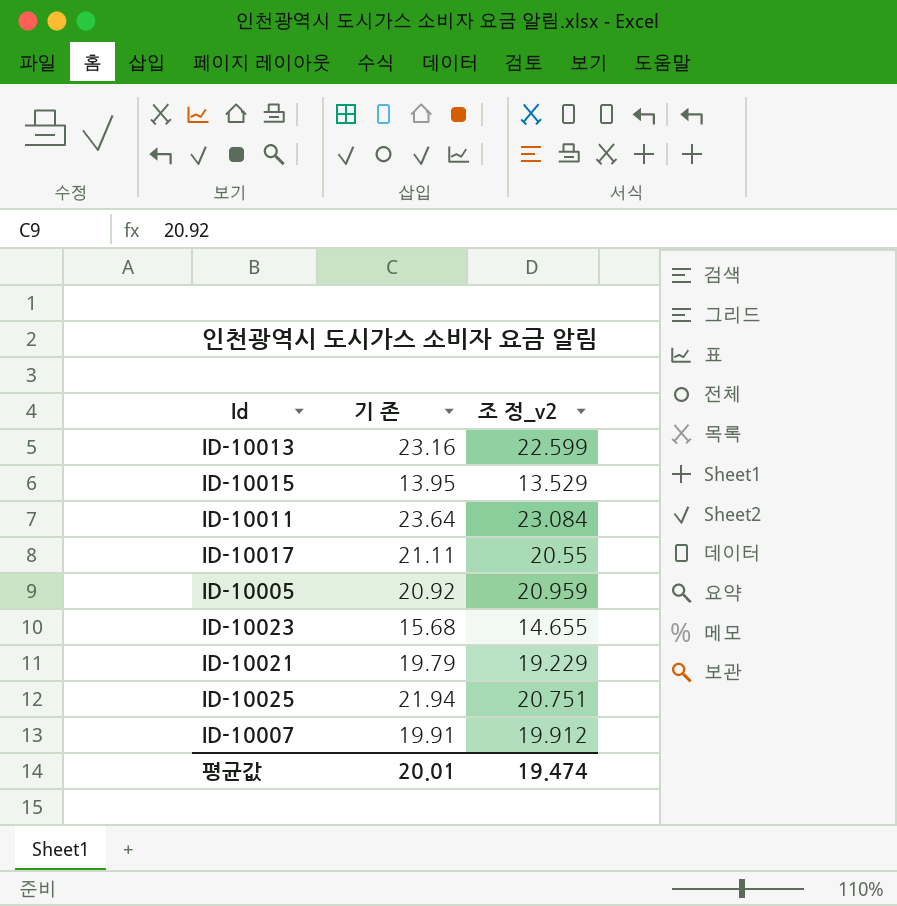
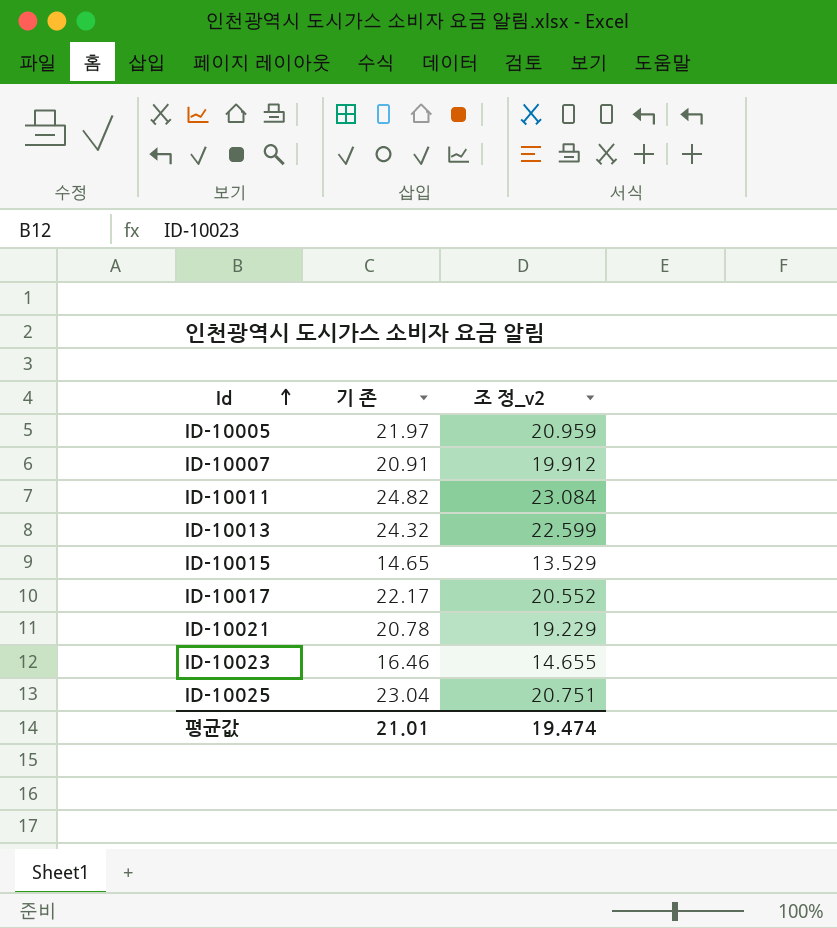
row order: none -> Id ascending
ID-10005 | 기 존: 20.92 -> 21.97
ID-10007 | 기 존: 19.91 -> 20.91
ID-10011 | 기 존: 23.64 -> 24.82
ID-10013 | 기 존: 23.16 -> 24.32
ID-10015 | 기 존: 13.95 -> 14.65
ID-10017 | 기 존: 21.11 -> 22.17
ID-10017 | 조 정_v2: 20.55 -> 20.552
ID-10021 | 기 존: 19.79 -> 20.78
ID-10023 | 기 존: 15.68 -> 16.46
ID-10025 | 기 존: 21.94 -> 23.04
평균값 | 기 존: 20.01 -> 21.01

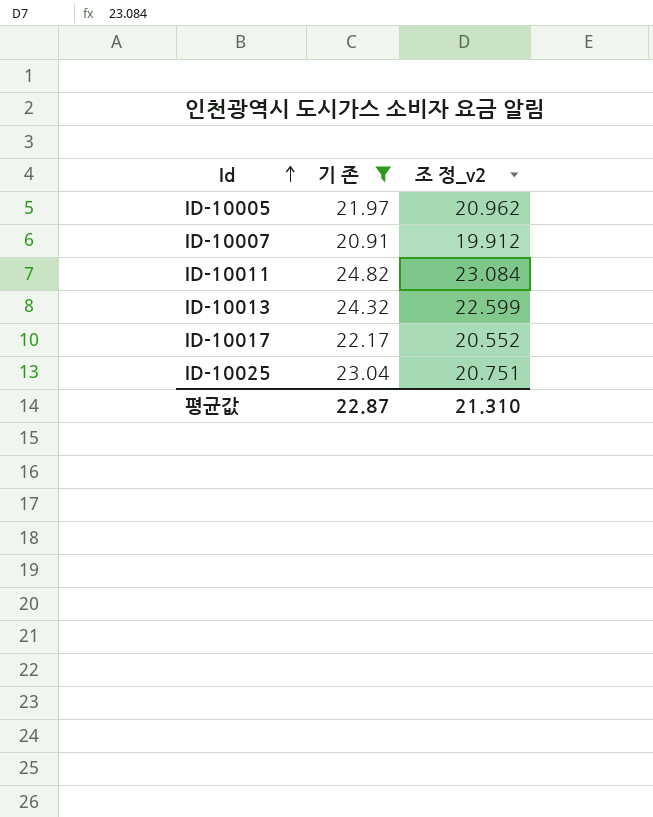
filter: none -> 기 존 >= 20.91
ID-10005 | 조 정_v2: 20.959 -> 20.962
평균값 | 기 존: 21.01 -> 22.87
평균값 | 조 정_v2: 19.474 -> 21.310

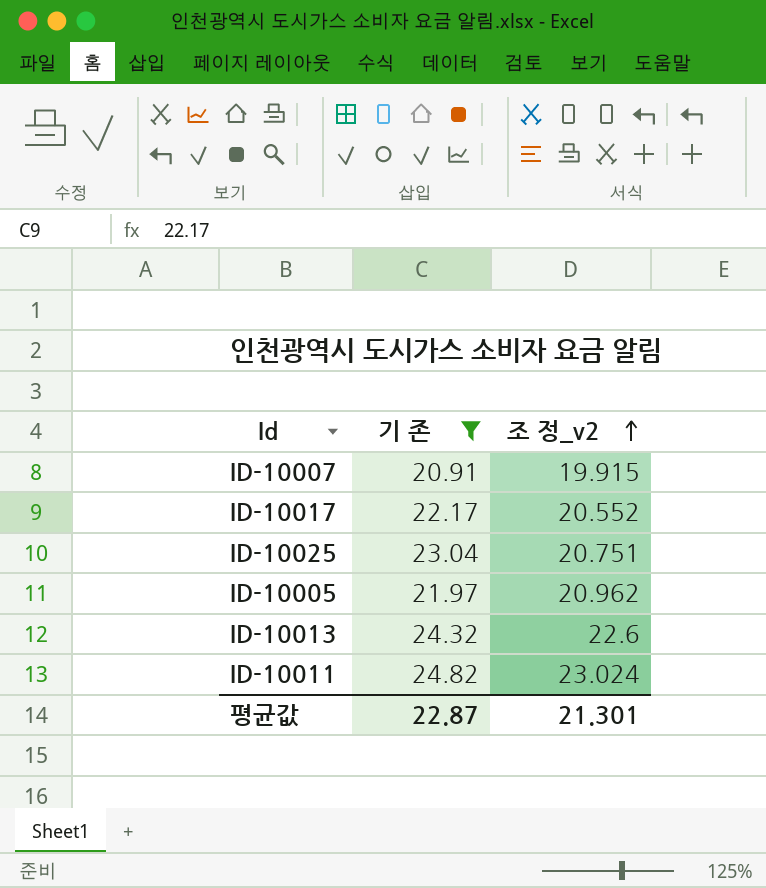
row order: Id ascending -> 조 정_v2 ascending
ID-10007 | 조 정_v2: 19.912 -> 19.915
ID-10013 | 조 정_v2: 22.599 -> 22.6
ID-10011 | 조 정_v2: 23.084 -> 23.024
평균값 | 조 정_v2: 21.310 -> 21.301

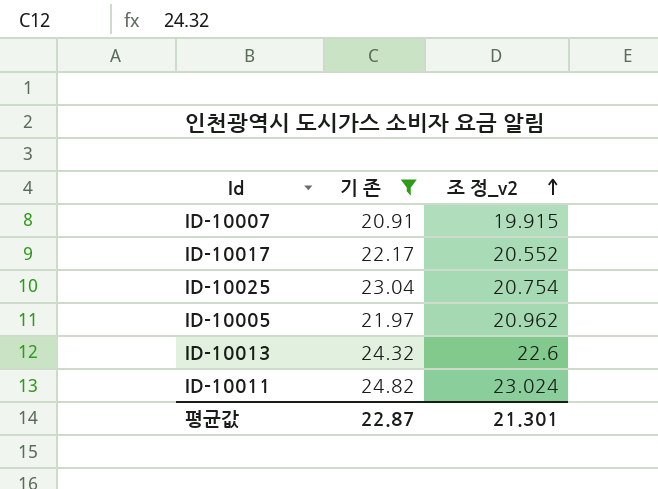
ID-10025 | 조 정_v2: 20.751 -> 20.754

